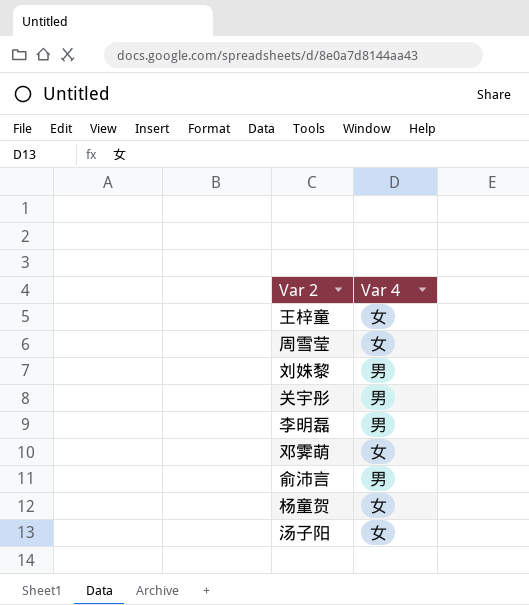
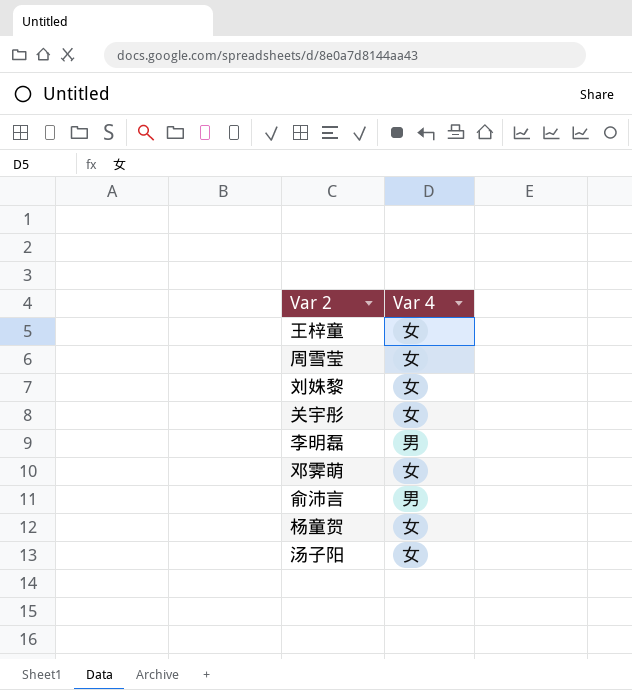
刘姝黎 | Var 4: 男 -> 女
关宇彤 | Var 4: 男 -> 女

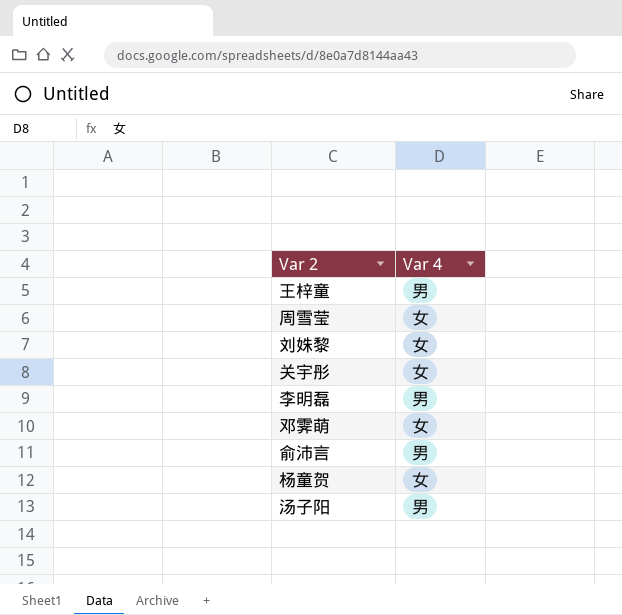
王梓童 | Var 4: 女 -> 男
汤子阳 | Var 4: 女 -> 男

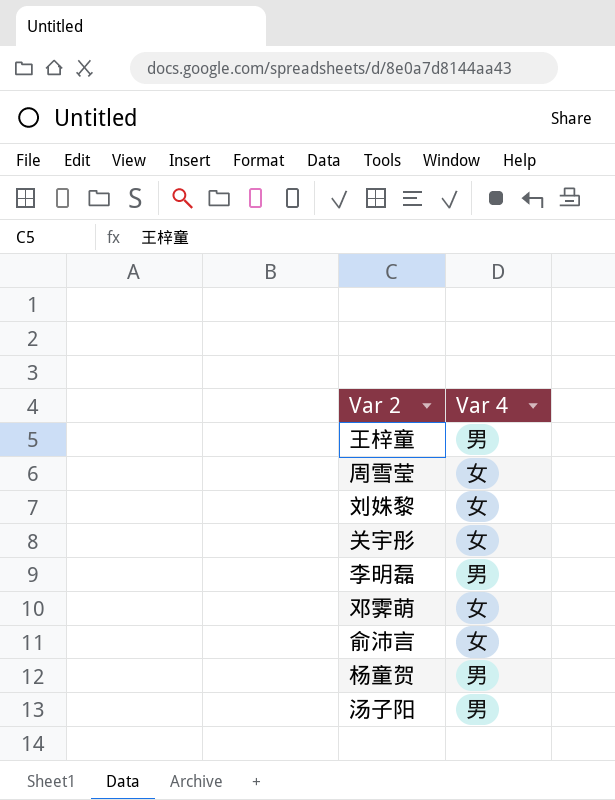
俞沛言 | Var 4: 男 -> 女
杨童贺 | Var 4: 女 -> 男

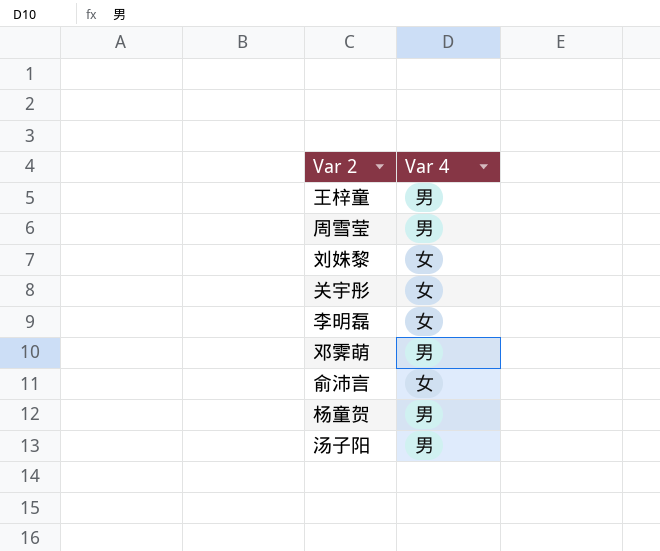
周雪莹 | Var 4: 女 -> 男
李明磊 | Var 4: 男 -> 女
邓霁萌 | Var 4: 女 -> 男

